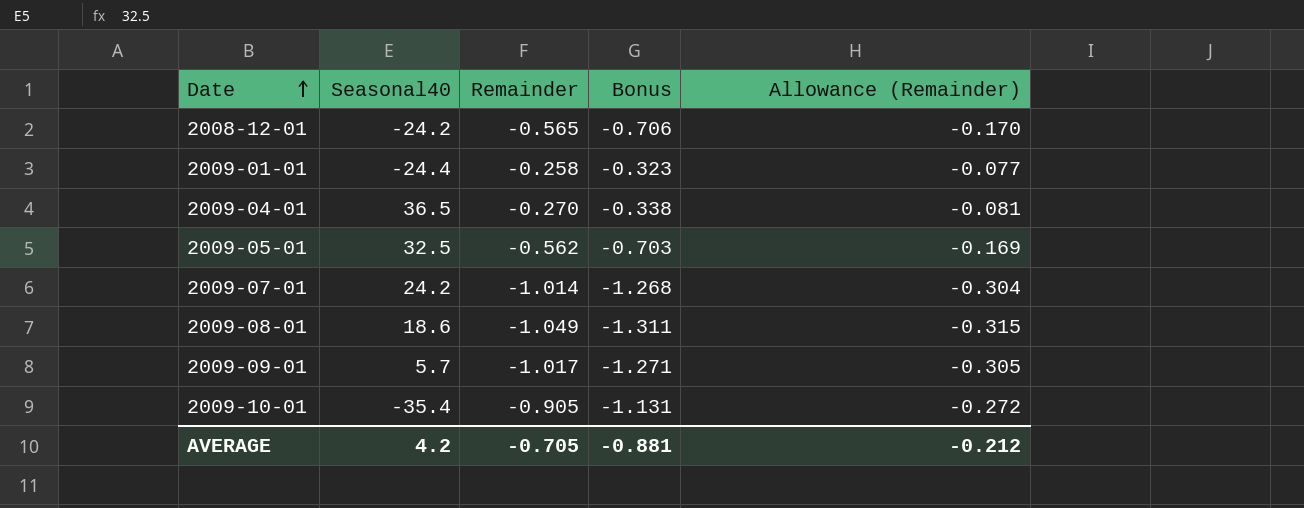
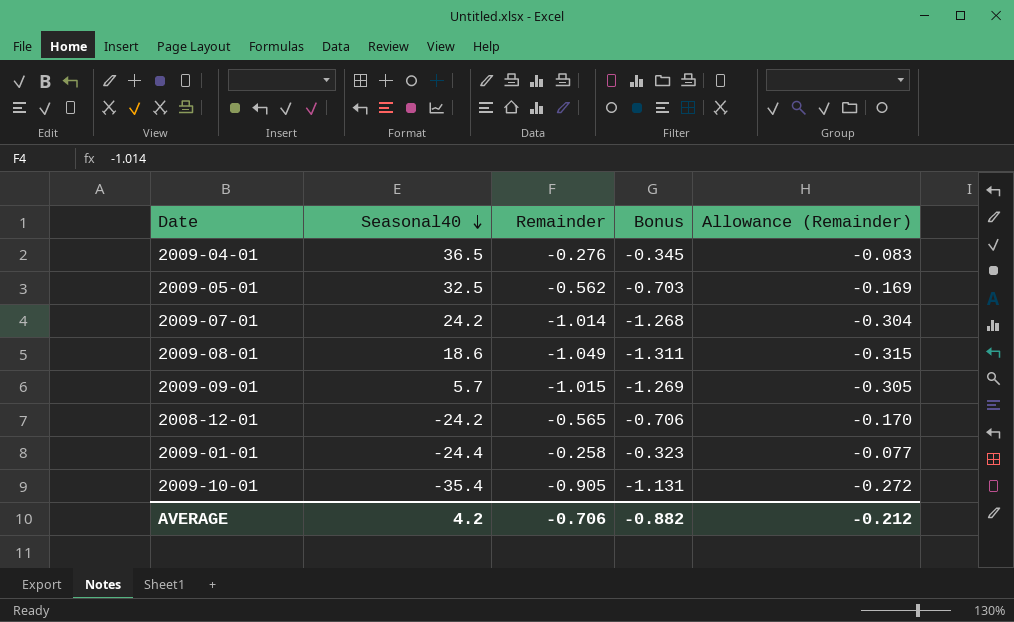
row order: Date ascending -> Seasonal40 descending
2009-04-01 | Remainder: -0.270 -> -0.276
2009-04-01 | Bonus: -0.338 -> -0.345
2009-04-01 | Allowance (Remainder): -0.081 -> -0.083
2009-09-01 | Remainder: -1.017 -> -1.015
2009-09-01 | Bonus: -1.271 -> -1.269
AVERAGE | Remainder: -0.705 -> -0.706
AVERAGE | Bonus: -0.881 -> -0.882

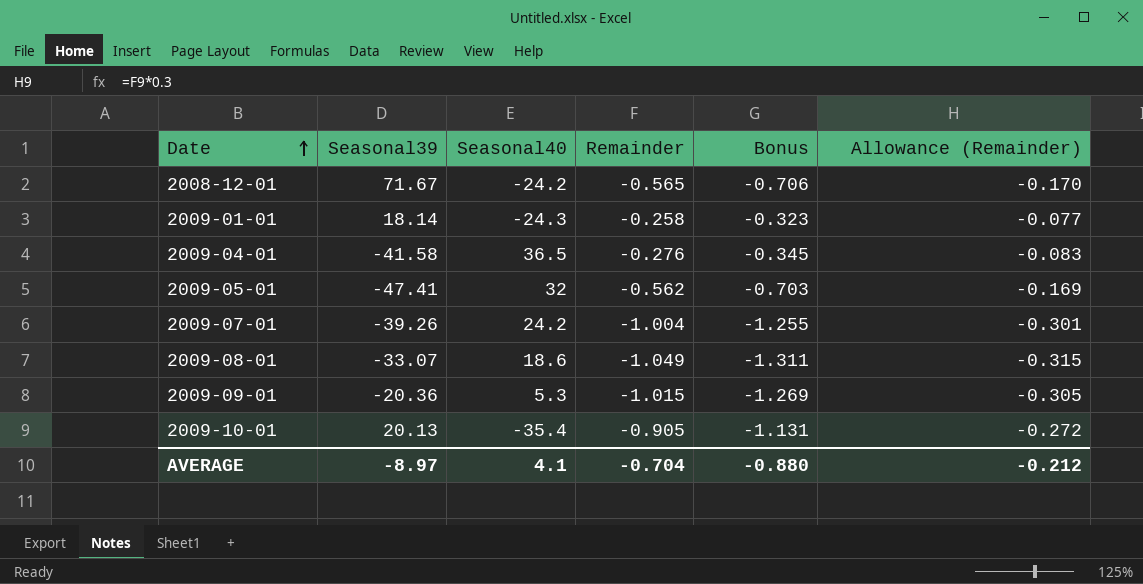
row order: Seasonal40 descending -> Date ascending
column Seasonal39 | position: none -> 2
2009-01-01 | Seasonal40: -24.4 -> -24.3
2009-05-01 | Seasonal40: 32.5 -> 32
2009-07-01 | Remainder: -1.014 -> -1.004
2009-07-01 | Bonus: -1.268 -> -1.255
2009-07-01 | Allowance (Remainder): -0.304 -> -0.301
2009-09-01 | Seasonal40: 5.7 -> 5.3
AVERAGE | Seasonal40: 4.2 -> 4.1
AVERAGE | Remainder: -0.706 -> -0.704
AVERAGE | Bonus: -0.882 -> -0.880

